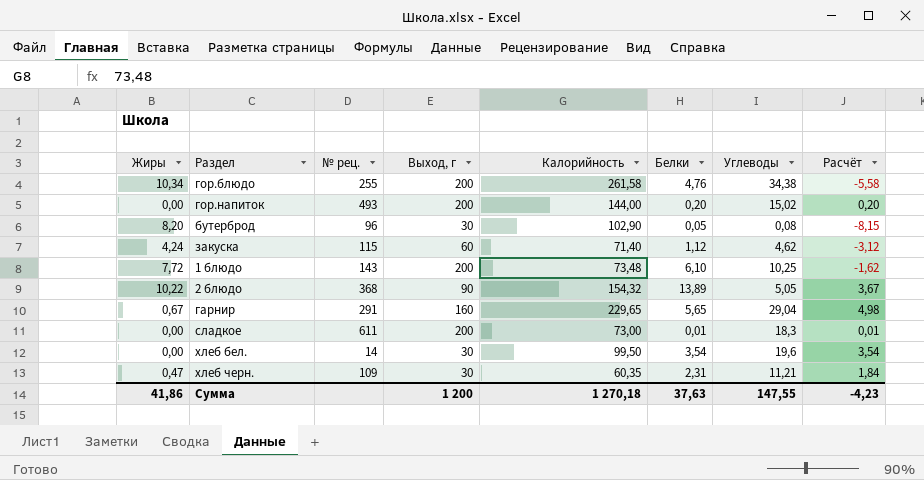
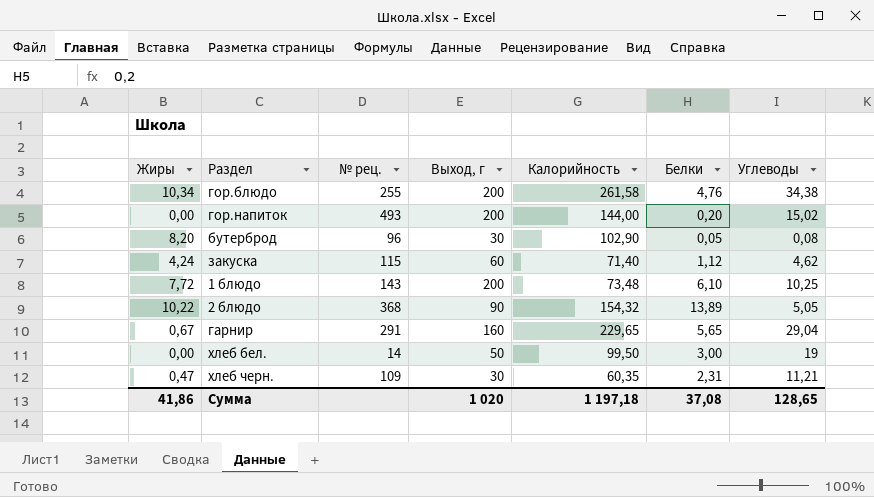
column Расчёт | formula: [Белки] - [Жиры] -> none
row сладкое: 0,00 | 611 | 200 | 73,00 | 0,01 | 18,3 | 0,01 -> none
хлеб бел. | Выход, г: 30 -> 50
хлеб бел. | Белки: 3,54 -> 3,00
хлеб бел. | Углеводы: 19,6 -> 19
Сумма | Выход, г: 1 200 -> 1 020
Сумма | Калорийность: 1 270,18 -> 1 197,18
Сумма | Белки: 37,63 -> 37,08
Сумма | Углеводы: 147,55 -> 128,65

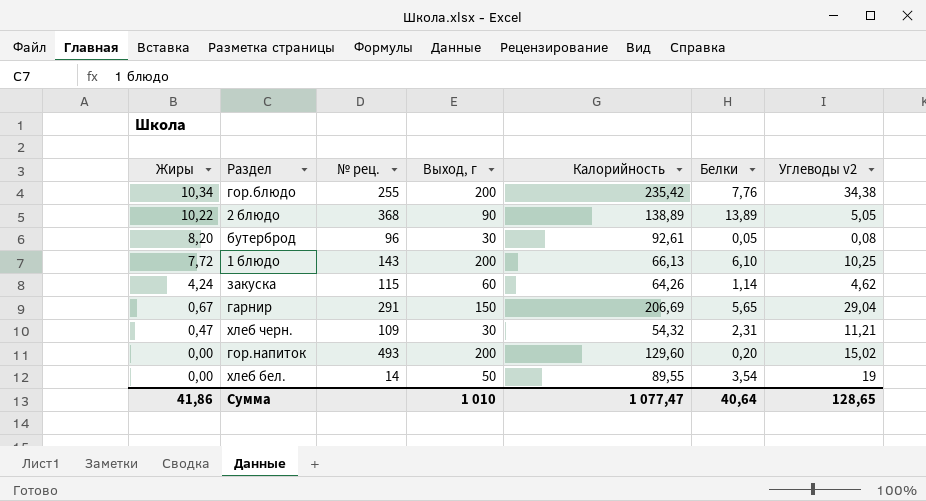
row order: none -> Жиры descending
column name: Углеводы -> Углеводы v2
гор.блюдо | Калорийность: 261,58 -> 235,42
гор.блюдо | Белки: 4,76 -> 7,76
2 блюдо | Калорийность: 154,32 -> 138,89
бутерброд | Калорийность: 102,90 -> 92,61
1 блюдо | Калорийность: 73,48 -> 66,13
закуска | Калорийность: 71,40 -> 64,26
закуска | Белки: 1,12 -> 1,14
гарнир | Выход, г: 160 -> 150
гарнир | Калорийность: 229,65 -> 206,69
хлеб черн. | Калорийность: 60,35 -> 54,32
гор.напиток | Калорийность: 144,00 -> 129,60
хлеб бел. | Калорийность: 99,50 -> 89,55
хлеб бел. | Белки: 3,00 -> 3,54
Сумма | Выход, г: 1 020 -> 1 010
Сумма | Калорийность: 1 197,18 -> 1 077,47
Сумма | Белки: 37,08 -> 40,64

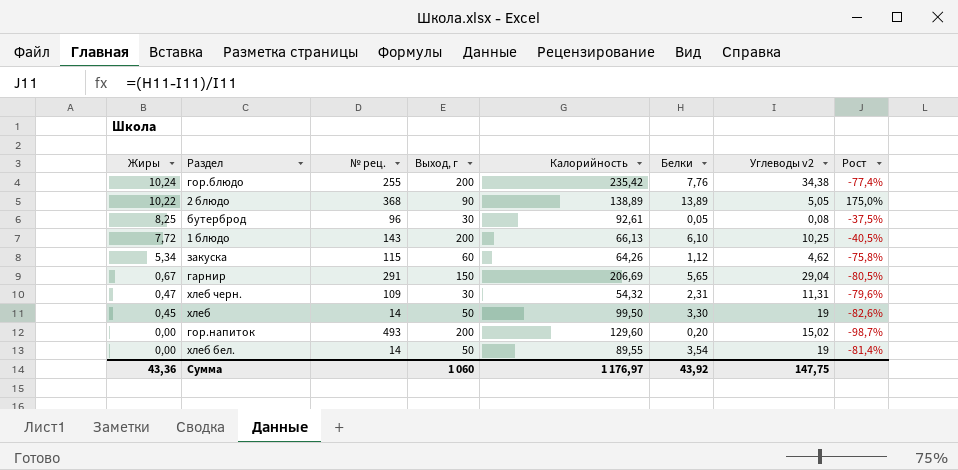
column Рост | formula: none -> ([Белки] - [Углеводы v2]) / [Углеводы v2]
гор.блюдо | Жиры: 10,34 -> 10,24
бутерброд | Жиры: 8,20 -> 8,25
закуска | Жиры: 4,24 -> 5,34
закуска | Белки: 1,14 -> 1,12
хлеб черн. | Углеводы v2: 11,21 -> 11,31
row хлеб: none -> 0,45 | 14 | 50 | 99,50 | 3,30 | 19 | -82,6%
Сумма | Жиры: 41,86 -> 43,36
Сумма | Выход, г: 1 010 -> 1 060
Сумма | Калорийность: 1 077,47 -> 1 176,97
Сумма | Белки: 40,64 -> 43,92
Сумма | Углеводы v2: 128,65 -> 147,75

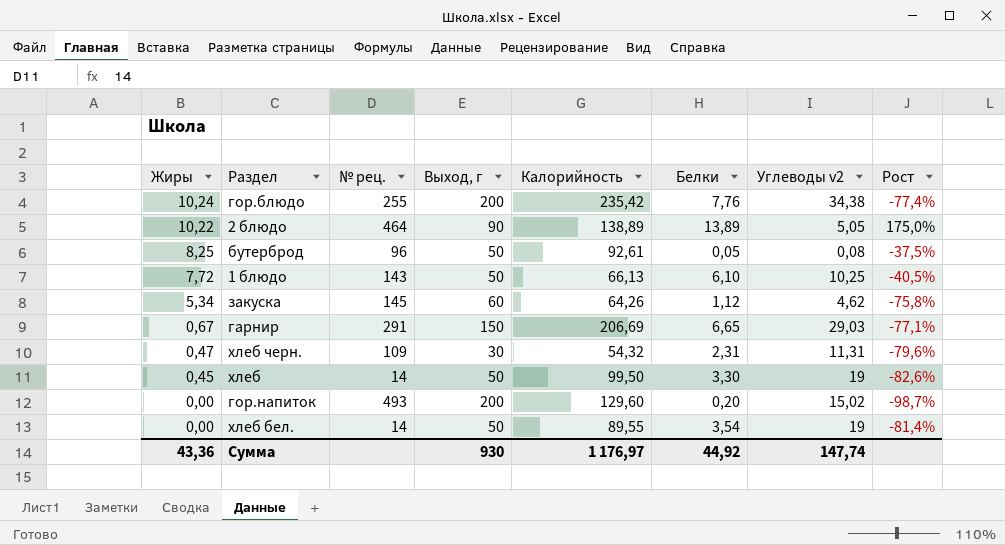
2 блюдо | № рец.: 368 -> 464
бутерброд | Выход, г: 30 -> 50
1 блюдо | Выход, г: 200 -> 50
закуска | № рец.: 115 -> 145
гарнир | Белки: 5,65 -> 6,65
гарнир | Углеводы v2: 29,04 -> 29,03
гарнир | Рост: -80,5% -> -77,1%
Сумма | Выход, г: 1 060 -> 930
Сумма | Белки: 43,92 -> 44,92
Сумма | Углеводы v2: 147,75 -> 147,74

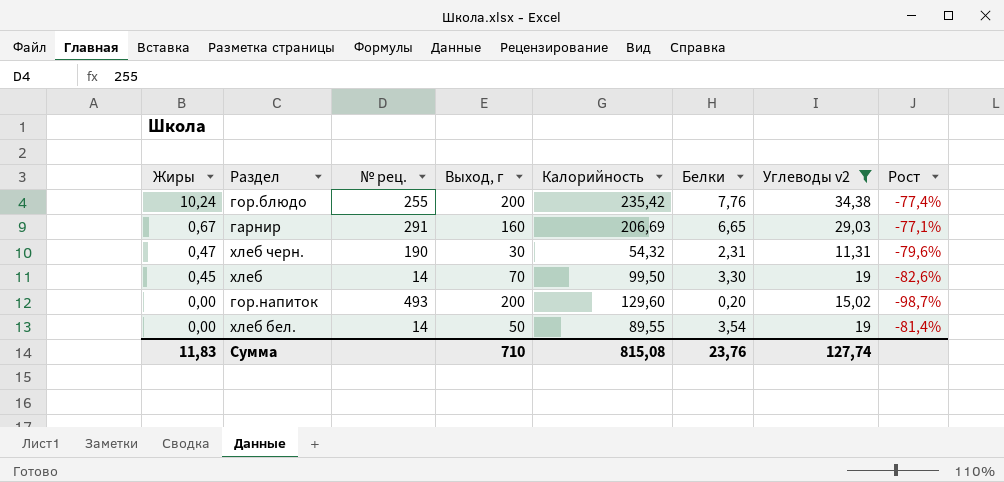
filter: none -> Углеводы v2 >= 11,31
гарнир | Выход, г: 150 -> 160
хлеб черн. | № рец.: 109 -> 190
хлеб | Выход, г: 50 -> 70
Сумма | Жиры: 43,36 -> 11,83
Сумма | Выход, г: 930 -> 710
Сумма | Калорийность: 1 176,97 -> 815,08
Сумма | Белки: 44,92 -> 23,76
Сумма | Углеводы v2: 147,74 -> 127,74

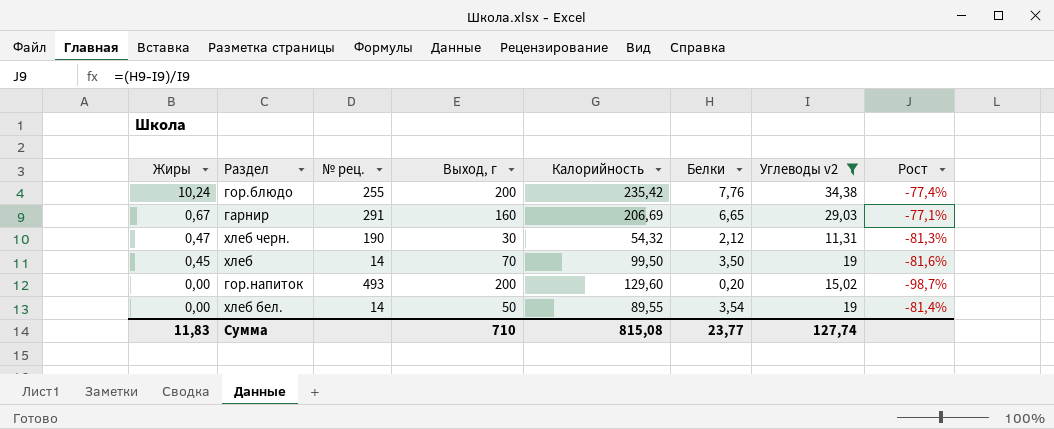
хлеб черн. | Белки: 2,31 -> 2,12
хлеб черн. | Рост: -79,6% -> -81,3%
хлеб | Белки: 3,30 -> 3,50
хлеб | Рост: -82,6% -> -81,6%
Сумма | Белки: 23,76 -> 23,77

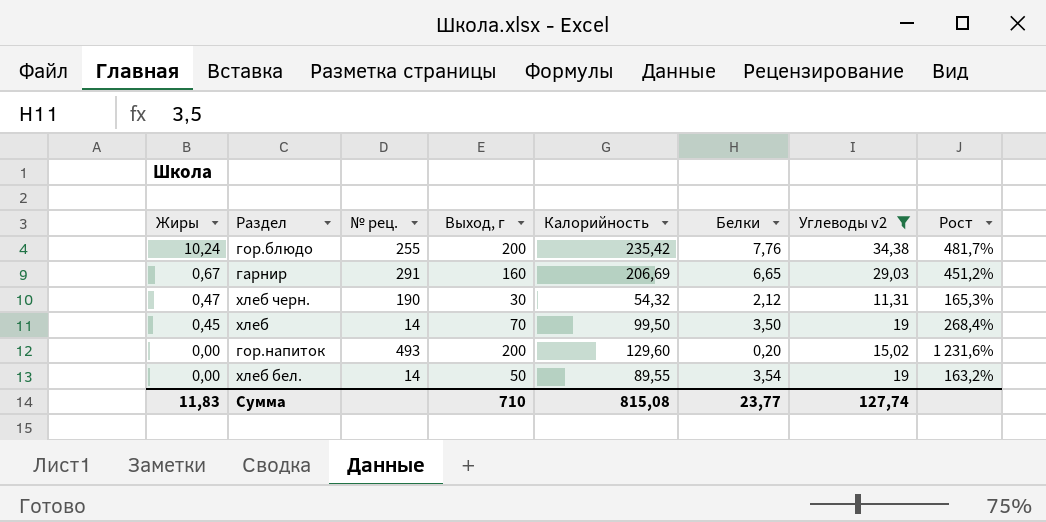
column Рост | formula: ([Белки] - [Углеводы v2]) / [Углеводы v2] -> ([Выход, г] - [Углеводы v2]) / [Углеводы v2]

